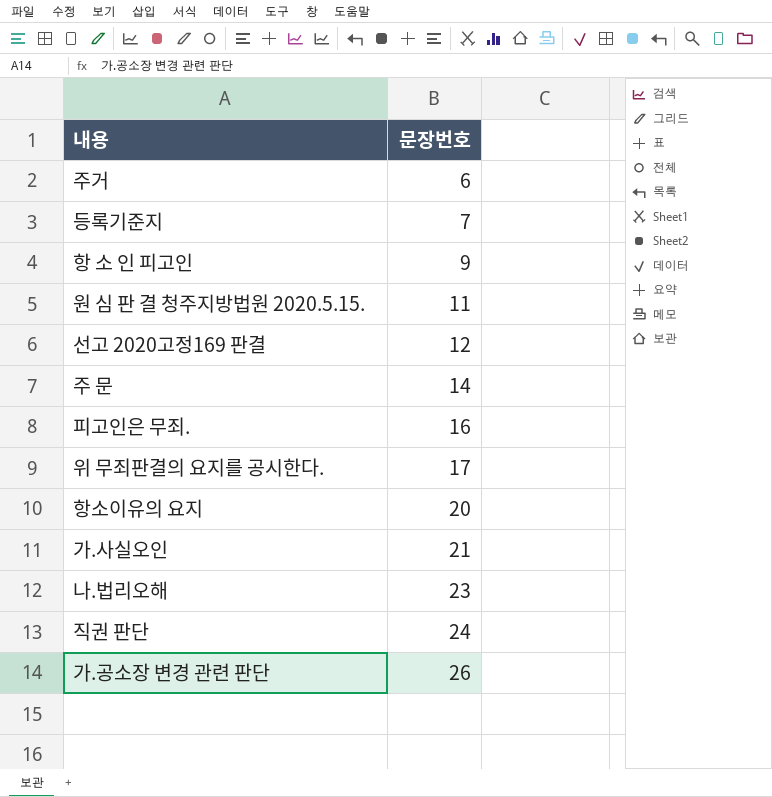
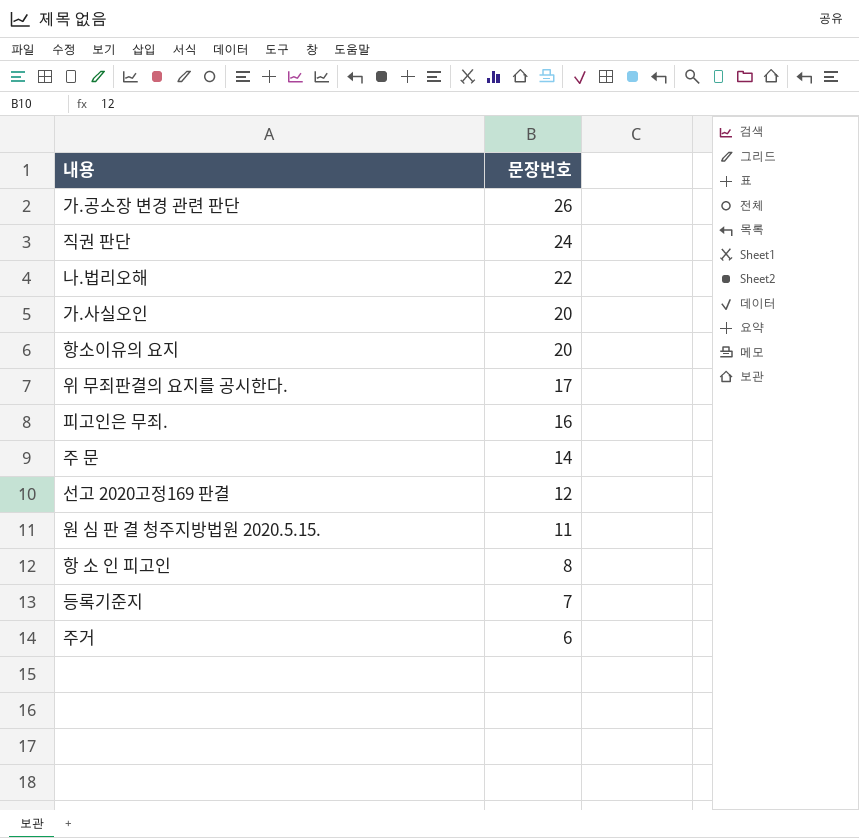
row order: 문장번호 ascending -> 문장번호 descending
나.법리오해 | 문장번호: 23 -> 22
가.사실오인 | 문장번호: 21 -> 20
항 소 인 피고인 | 문장번호: 9 -> 8

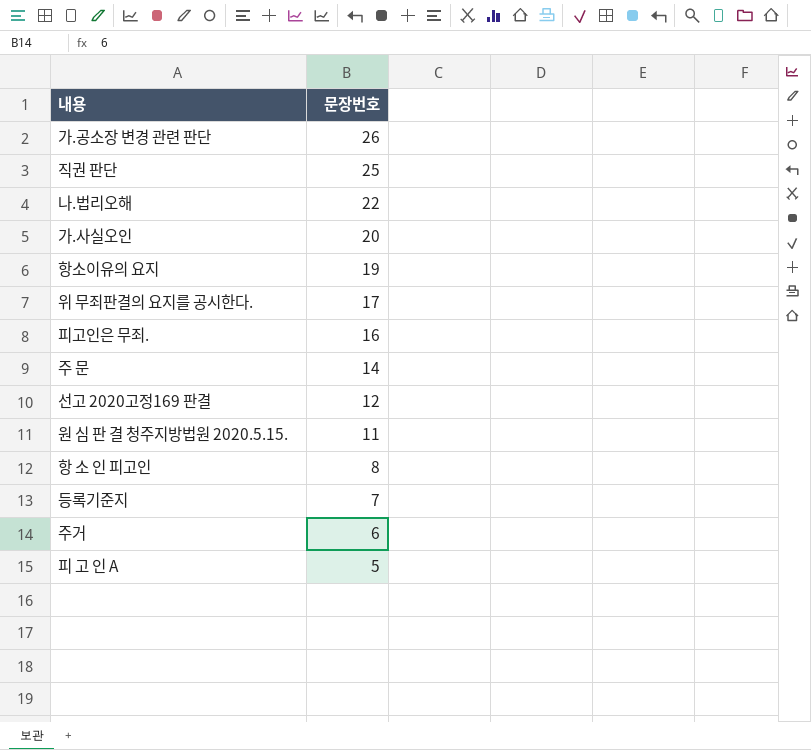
직권 판단 | 문장번호: 24 -> 25
항소이유의 요지 | 문장번호: 20 -> 19
row 피 고 인 A: none -> 5

